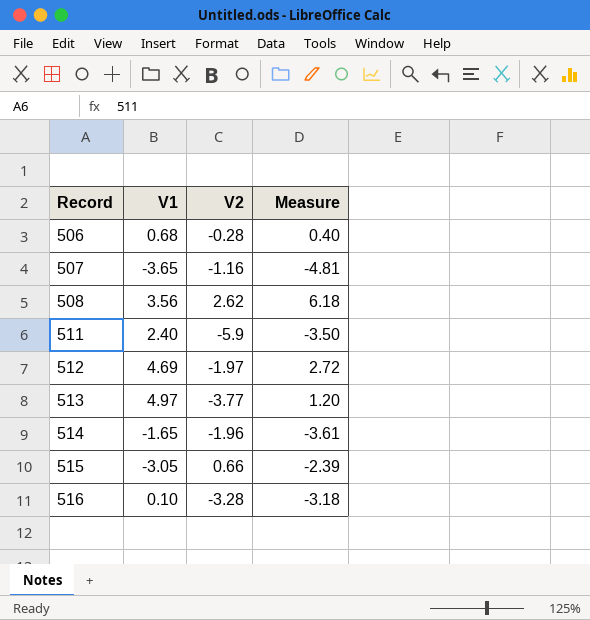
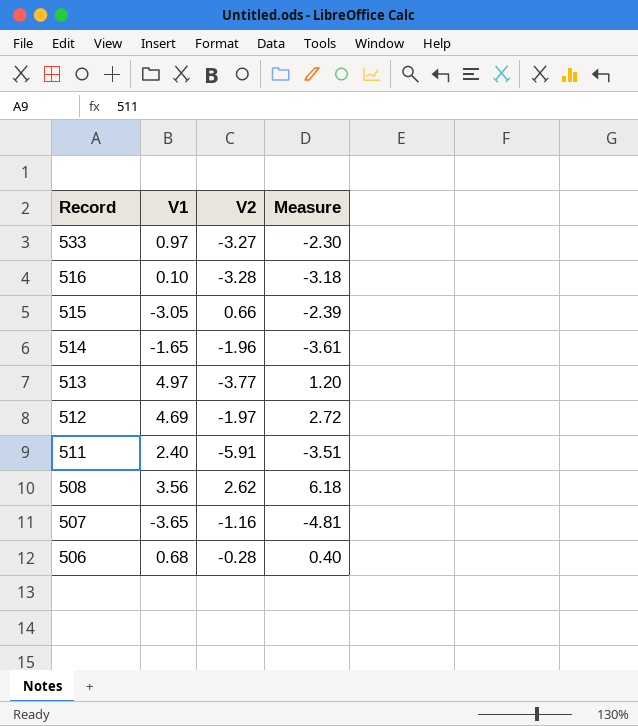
row order: Record ascending -> Record descending
row 533: none -> 0.97 | -3.27 | -2.30
511 | V2: -5.9 -> -5.91
511 | Measure: -3.50 -> -3.51

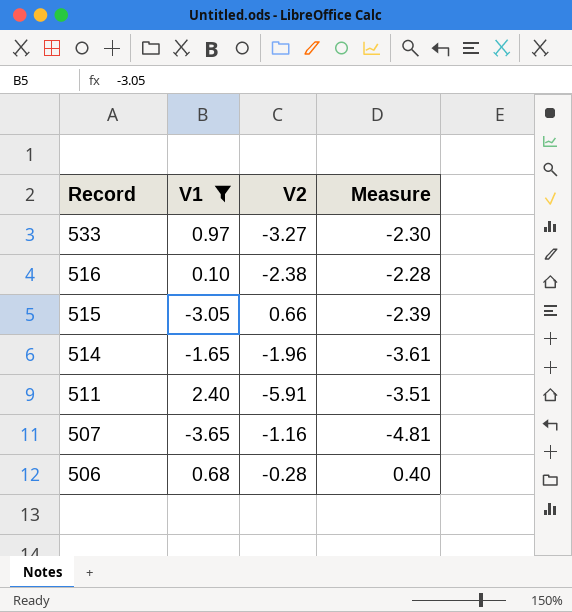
filter: none -> V1 <= 2.40
516 | V2: -3.28 -> -2.38
516 | Measure: -3.18 -> -2.28

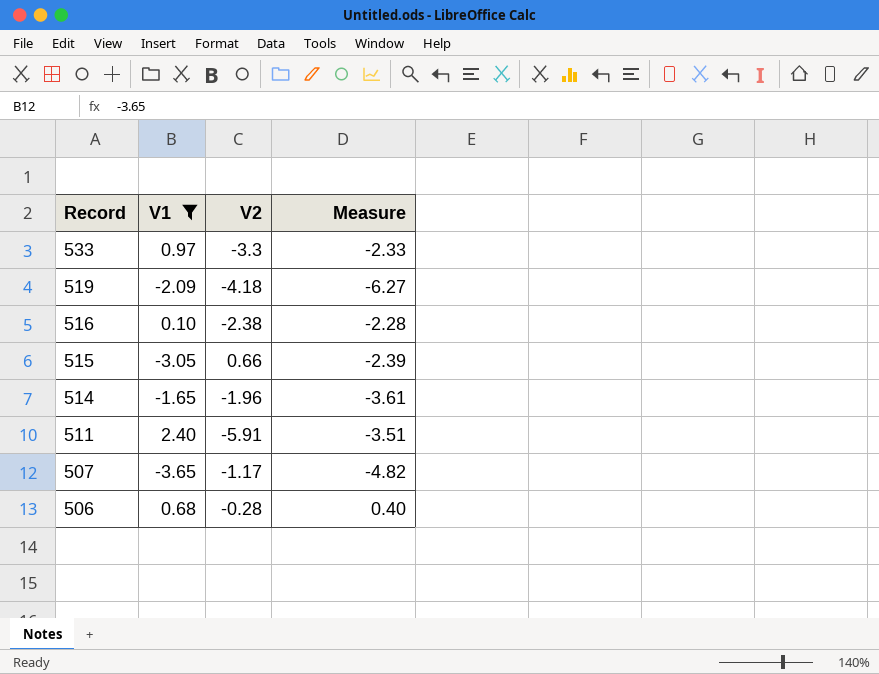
533 | V2: -3.27 -> -3.3
533 | Measure: -2.30 -> -2.33
row 519: none -> -2.09 | -4.18 | -6.27
507 | V2: -1.16 -> -1.17
507 | Measure: -4.81 -> -4.82

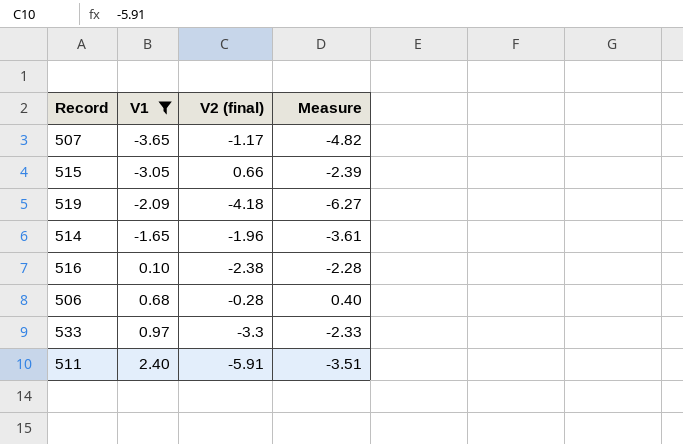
row order: Record descending -> V1 ascending
column name: V2 -> V2 (final)

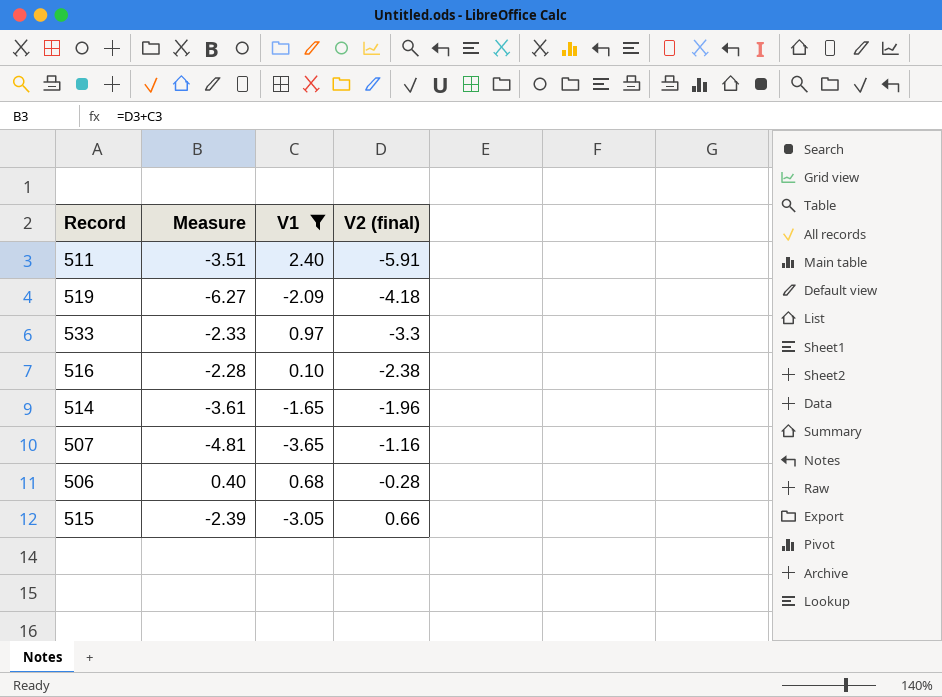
row order: V1 ascending -> V2 (final) ascending
column Measure | position: 4 -> 2
507 | Measure: -4.82 -> -4.81
507 | V2 (final): -1.17 -> -1.16

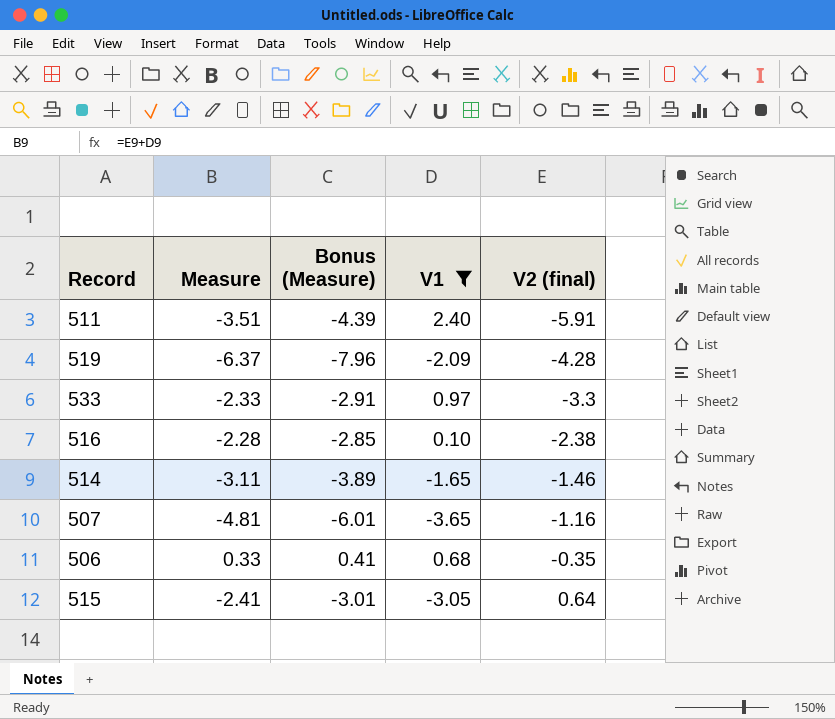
column Bonus (Measure) | formula: none -> [Measure] * 1.25
519 | Measure: -6.27 -> -6.37
519 | V2 (final): -4.18 -> -4.28
514 | Measure: -3.61 -> -3.11
514 | V2 (final): -1.96 -> -1.46
506 | Measure: 0.40 -> 0.33
506 | V2 (final): -0.28 -> -0.35
515 | Measure: -2.39 -> -2.41
515 | V2 (final): 0.66 -> 0.64

